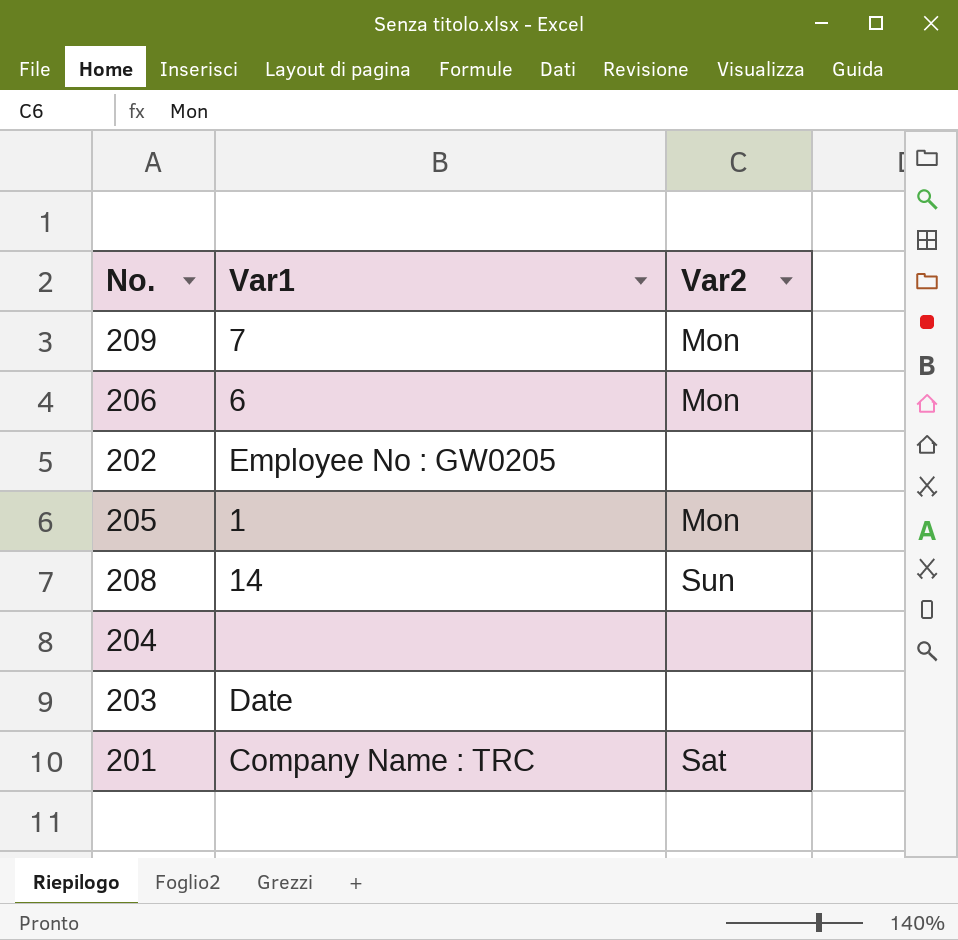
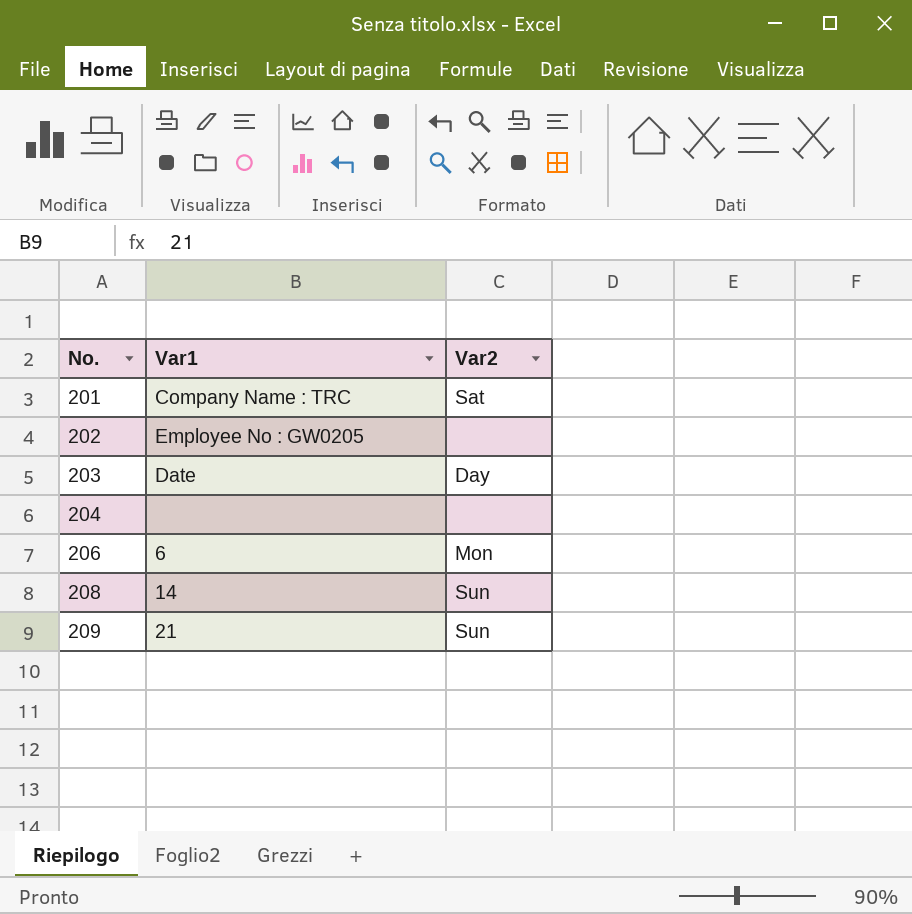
row order: none -> No. ascending
row 205: 1 | Mon -> none
203 | Var2: none -> Day
209 | Var1: 7 -> 21
209 | Var2: Mon -> Sun

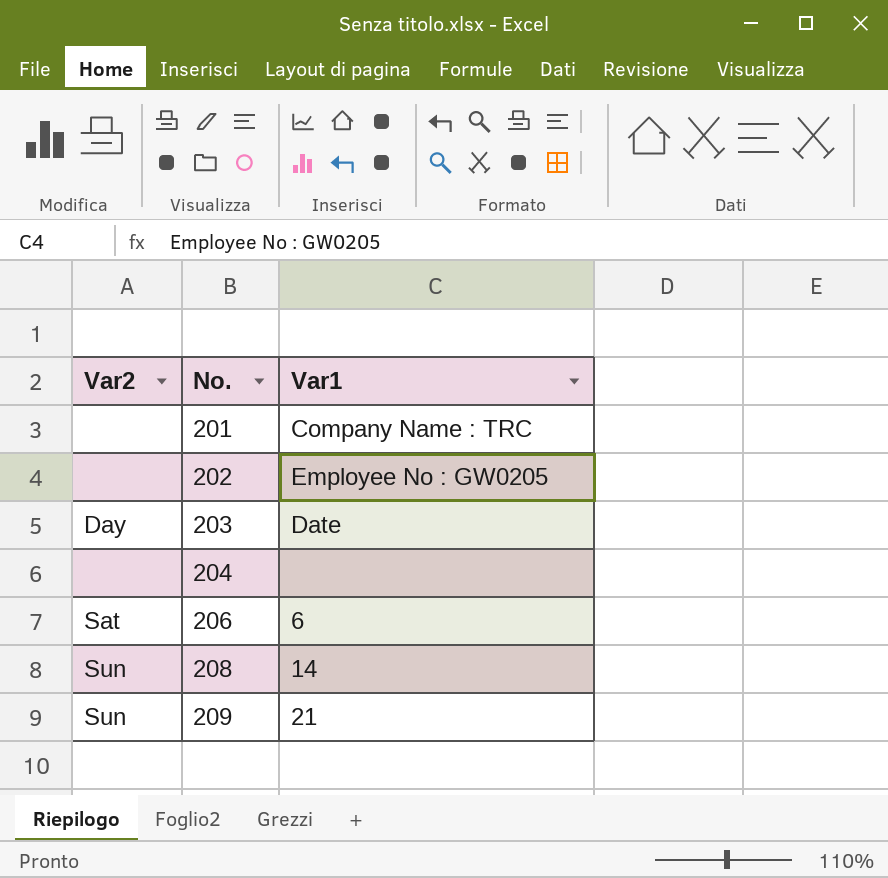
column Var2 | position: 3 -> 1
201 | Var2: Sat -> none
206 | Var2: Mon -> Sat

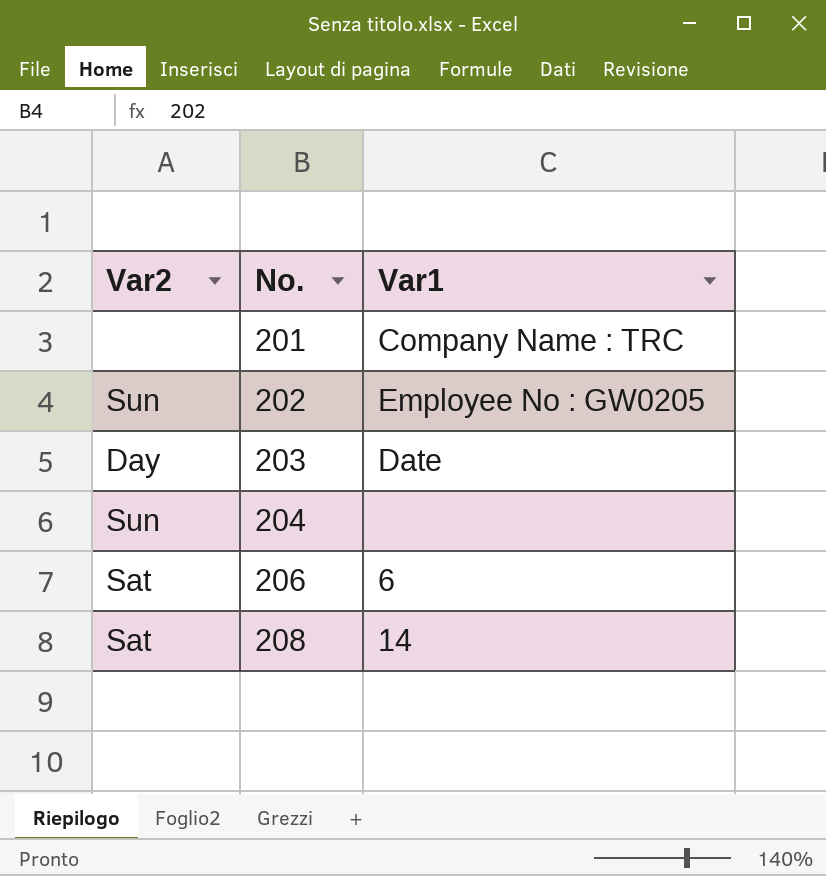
row 209: Sun | 21 -> none
202 | Var2: none -> Sun
204 | Var2: none -> Sun
208 | Var2: Sun -> Sat

